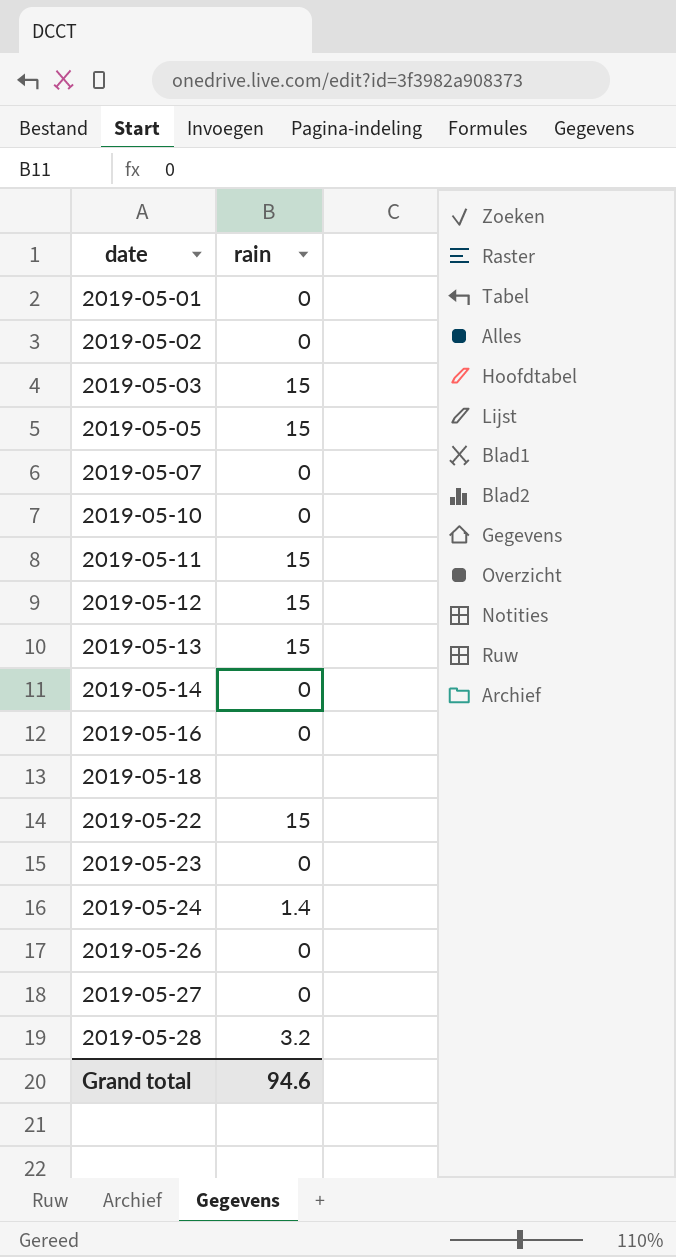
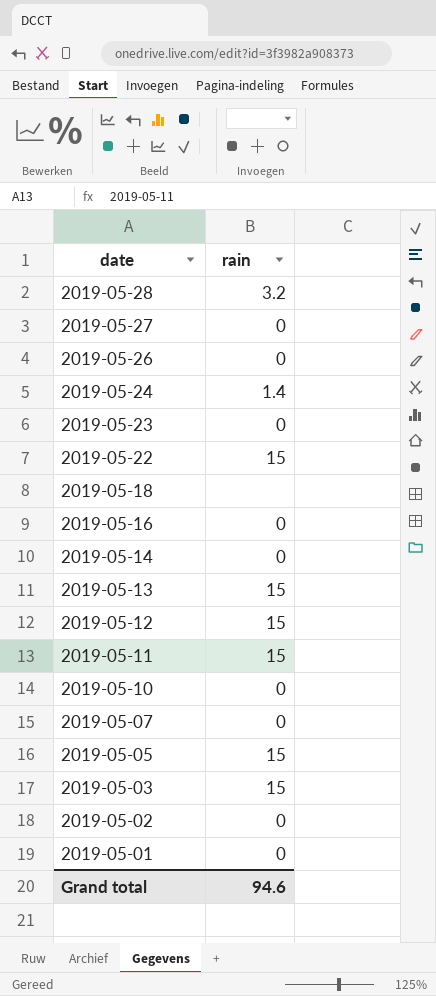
row order: date ascending -> date descending

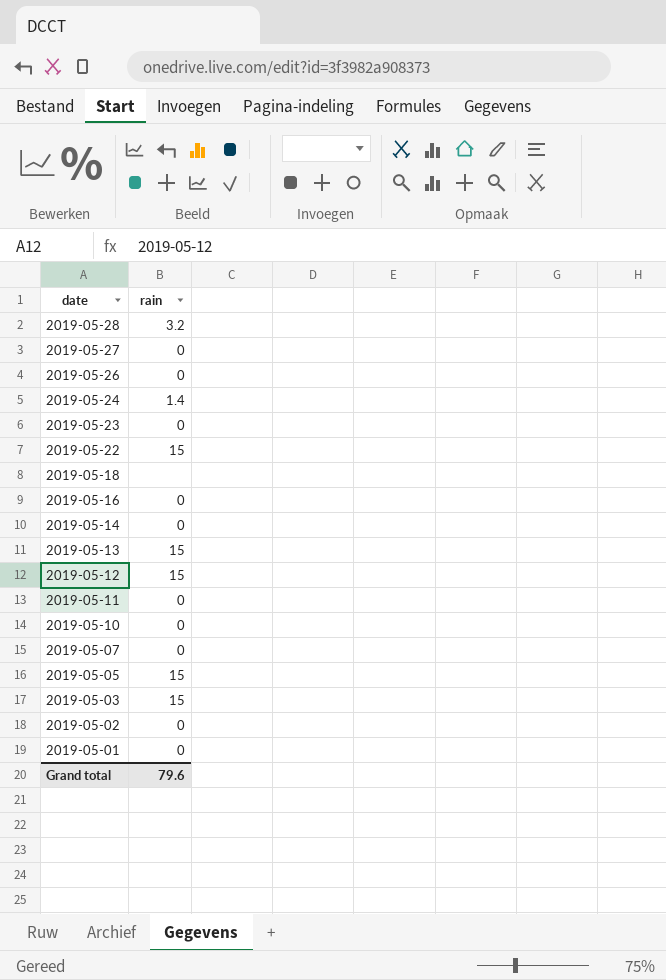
2019-05-11 | rain: 15 -> 0
Grand total | rain: 94.6 -> 79.6

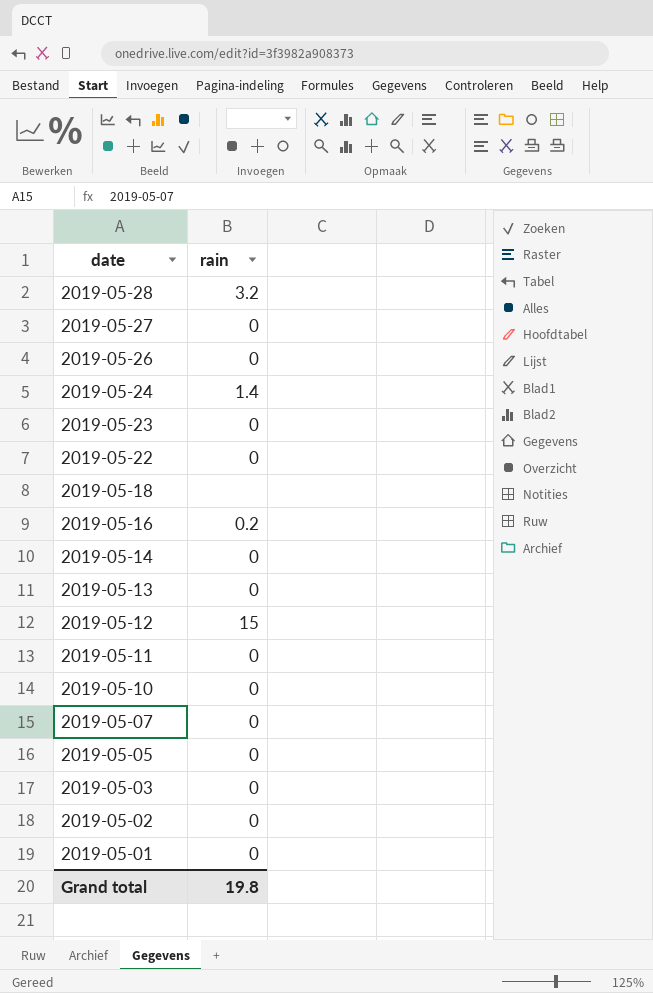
2019-05-22 | rain: 15 -> 0
2019-05-16 | rain: 0 -> 0.2
2019-05-13 | rain: 15 -> 0
2019-05-05 | rain: 15 -> 0
2019-05-03 | rain: 15 -> 0
Grand total | rain: 79.6 -> 19.8

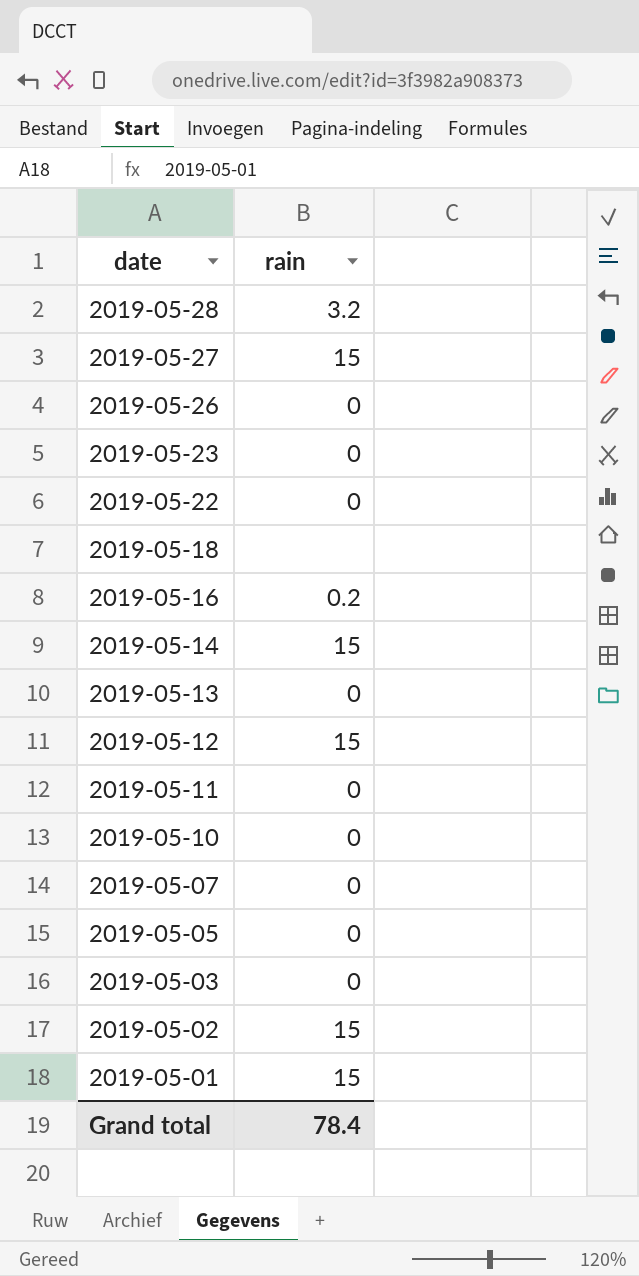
row 2019-05-24: 1.4 -> none
2019-05-27 | rain: 0 -> 15
2019-05-14 | rain: 0 -> 15
2019-05-02 | rain: 0 -> 15
2019-05-01 | rain: 0 -> 15
Grand total | rain: 19.8 -> 78.4

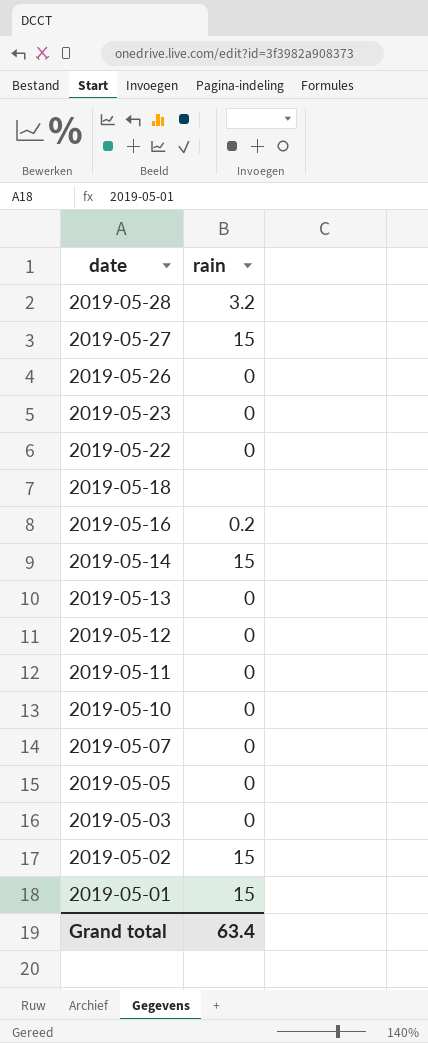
2019-05-12 | rain: 15 -> 0
Grand total | rain: 78.4 -> 63.4

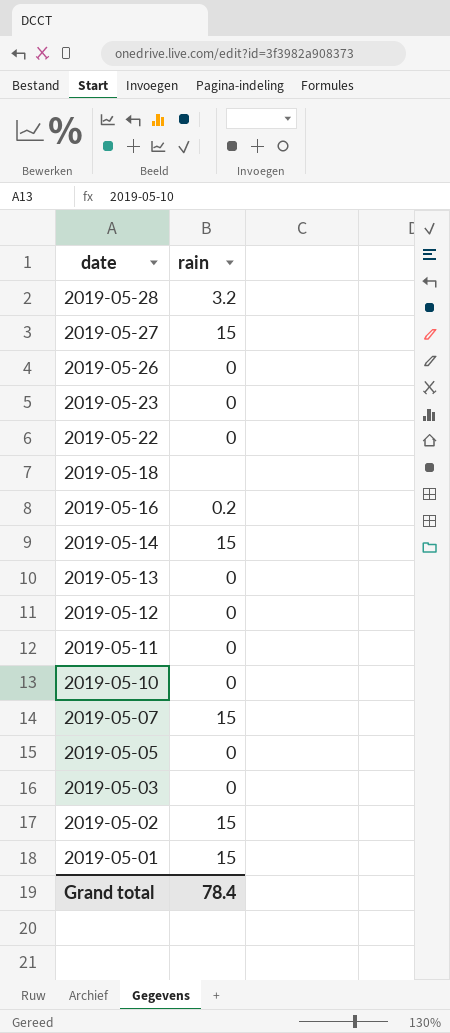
2019-05-07 | rain: 0 -> 15
Grand total | rain: 63.4 -> 78.4

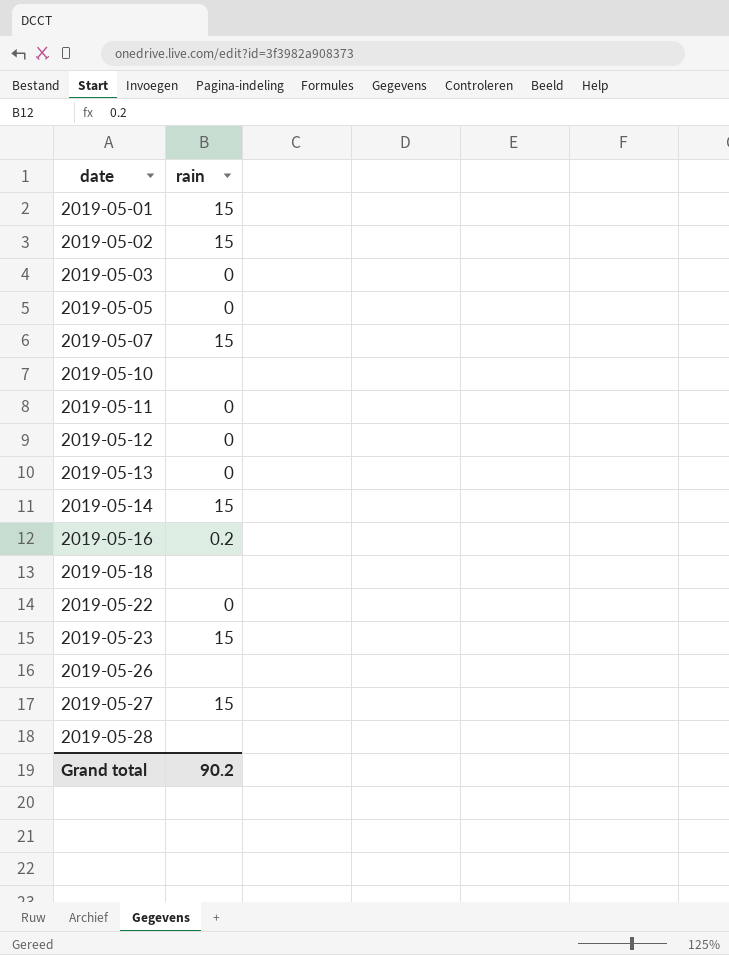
row order: date descending -> date ascending
2019-05-10 | rain: 0 -> none
2019-05-23 | rain: 0 -> 15
2019-05-26 | rain: 0 -> none
2019-05-28 | rain: 3.2 -> none
Grand total | rain: 78.4 -> 90.2

